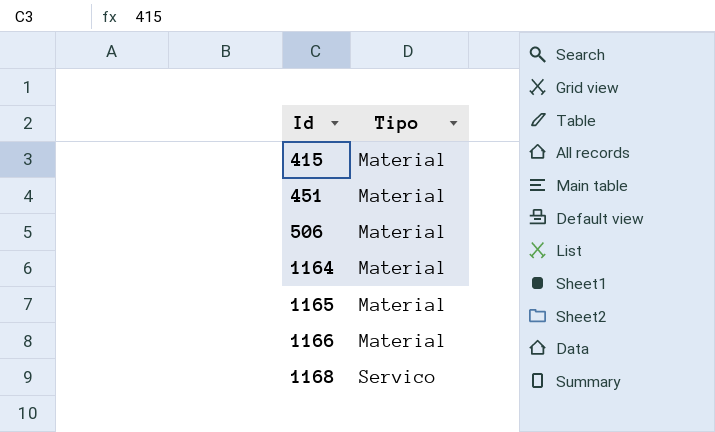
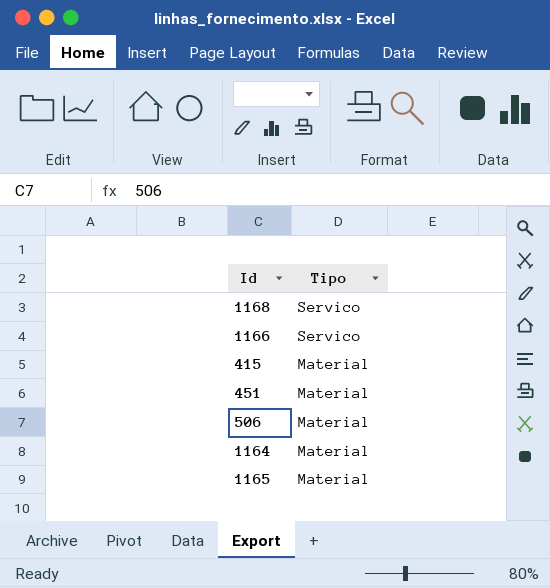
row order: Id ascending -> Tipo descending
1166 | Tipo: Material -> Servico

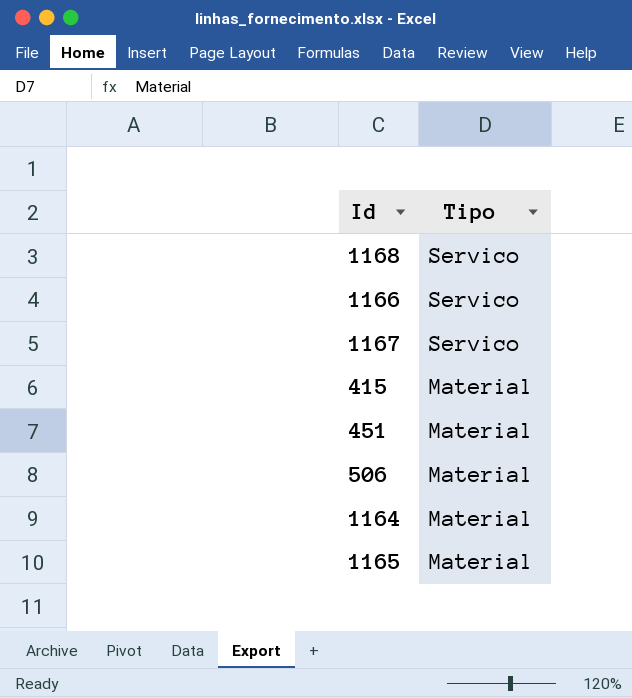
row 1167: none -> Servico

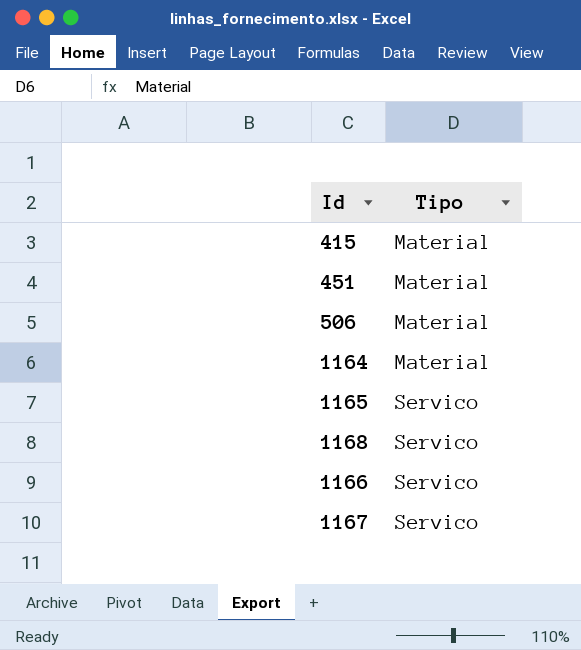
row order: Tipo descending -> Tipo ascending
1165 | Tipo: Material -> Servico

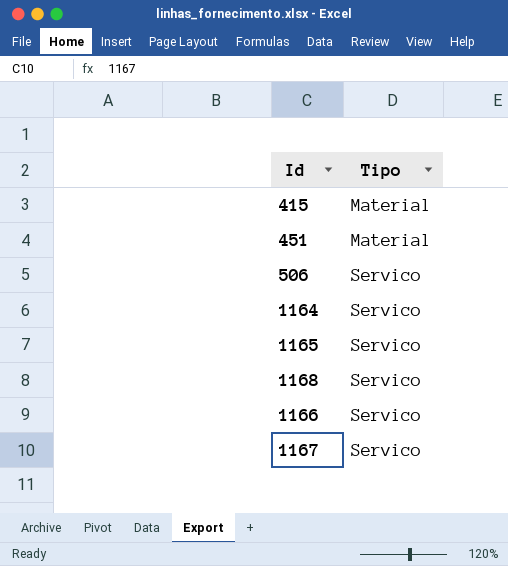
506 | Tipo: Material -> Servico
1164 | Tipo: Material -> Servico

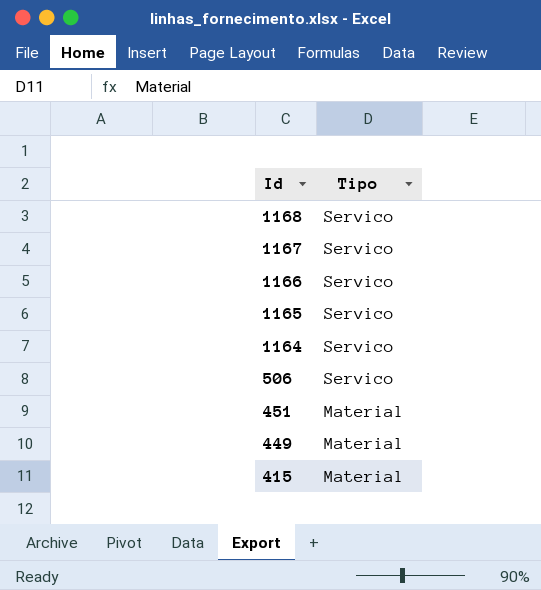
row order: Tipo ascending -> Id descending
row 449: none -> Material

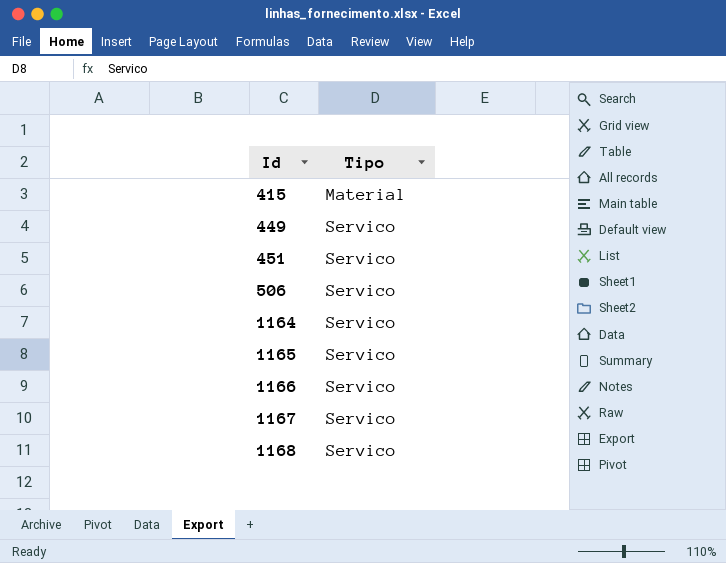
row order: Id descending -> Id ascending
449 | Tipo: Material -> Servico
451 | Tipo: Material -> Servico

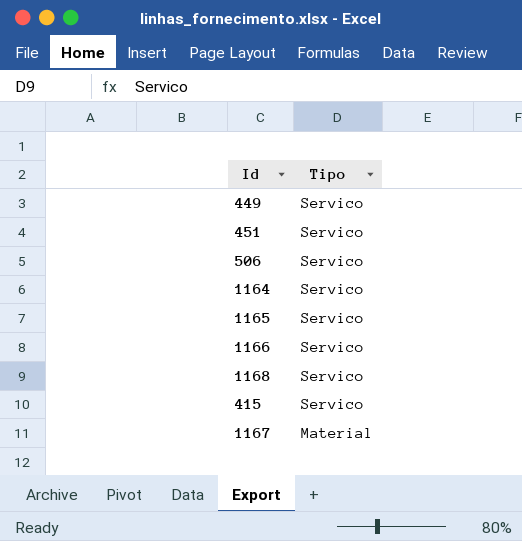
row order: Id ascending -> Tipo descending
415 | Tipo: Material -> Servico
1167 | Tipo: Servico -> Material

